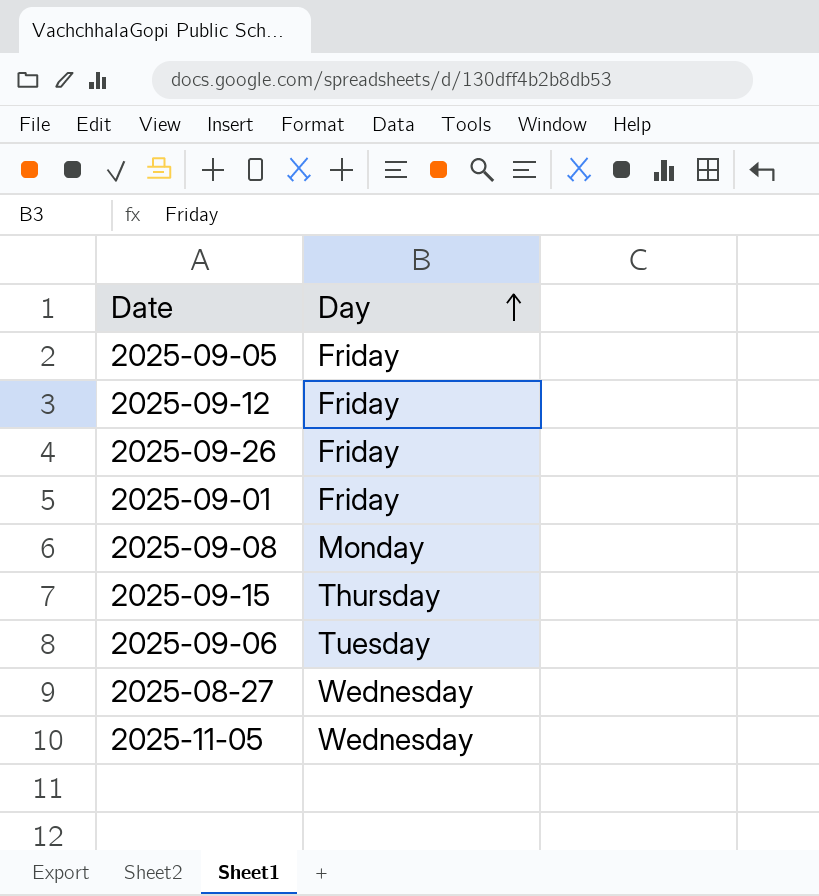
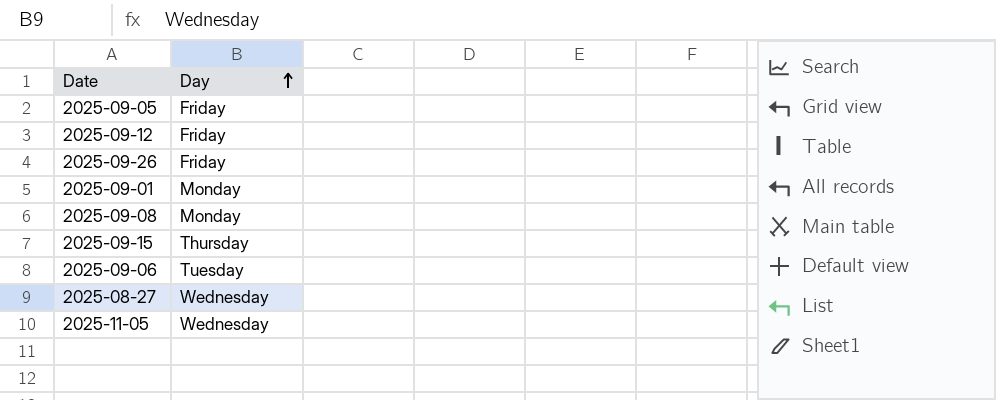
2025-09-01 | Day: Friday -> Monday

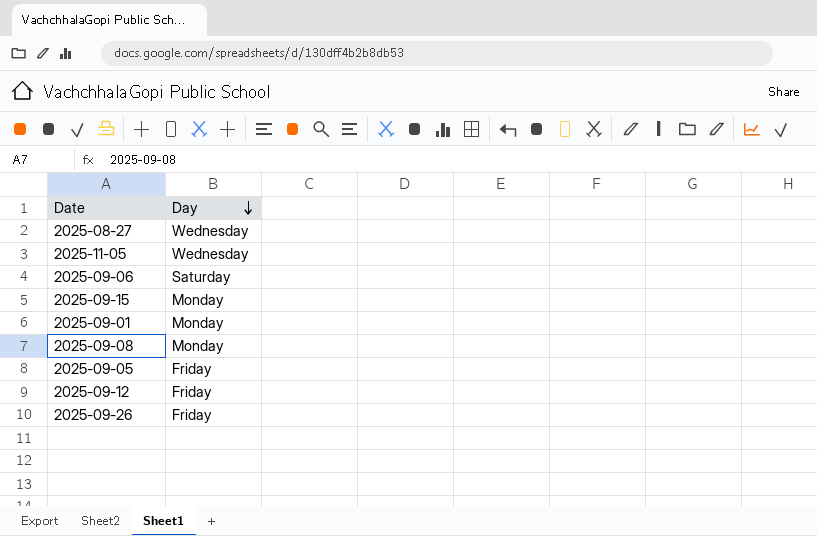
row order: Day ascending -> Day descending
2025-09-06 | Day: Tuesday -> Saturday
2025-09-15 | Day: Thursday -> Monday

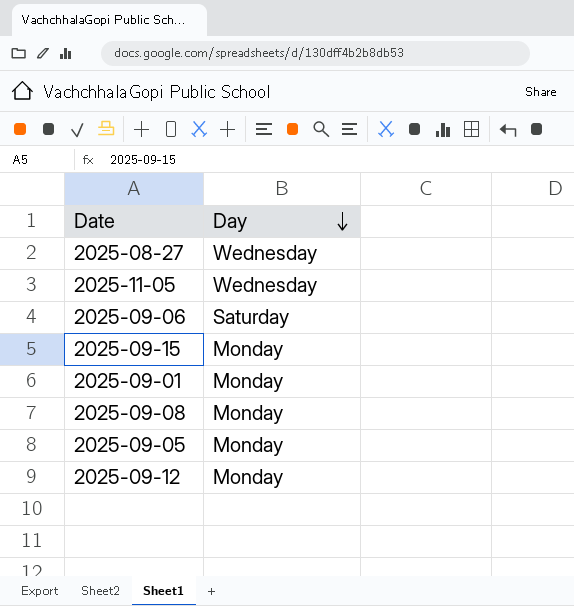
row 2025-09-26: Friday -> none
2025-09-05 | Day: Friday -> Monday
2025-09-12 | Day: Friday -> Monday

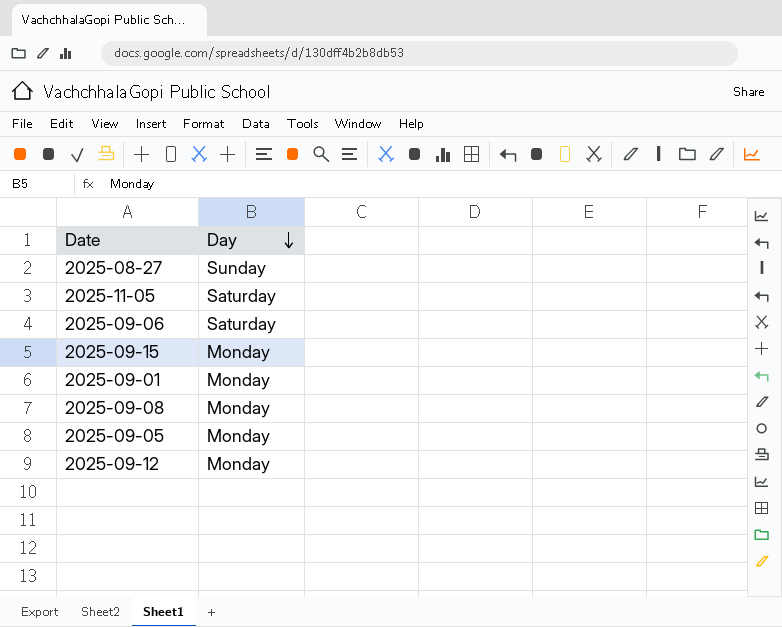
2025-08-27 | Day: Wednesday -> Sunday
2025-11-05 | Day: Wednesday -> Saturday

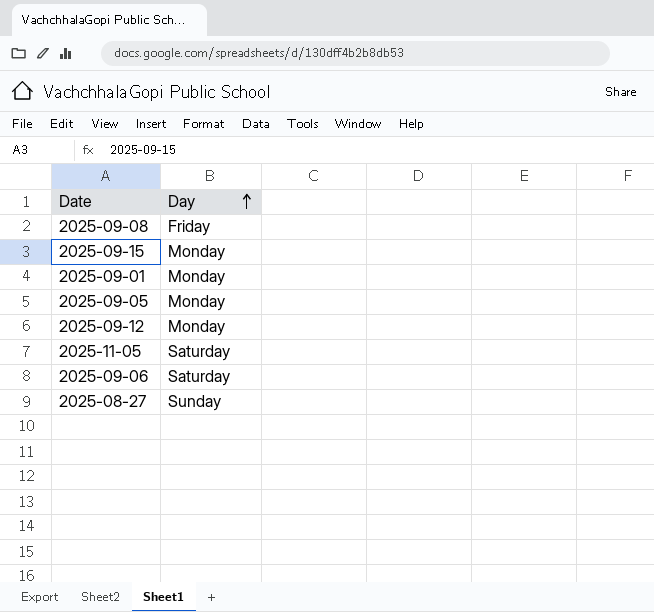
row order: Day descending -> Day ascending
2025-09-08 | Day: Monday -> Friday

